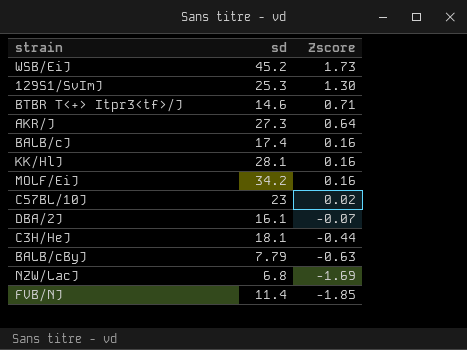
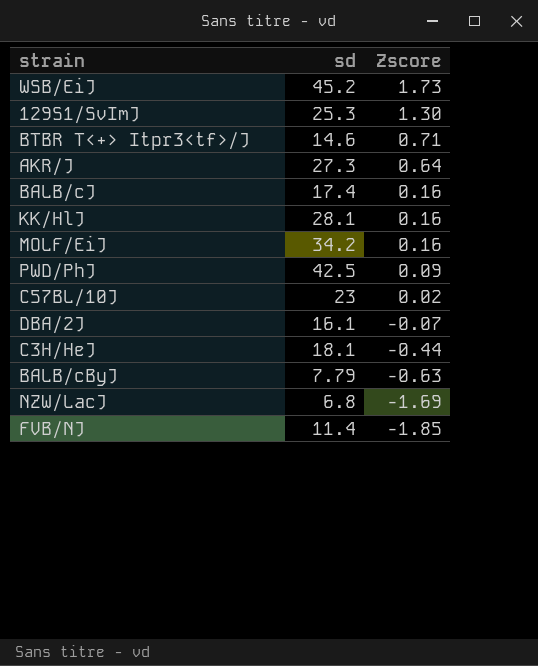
row PWD/PhJ: none -> 42.5 | 0.09

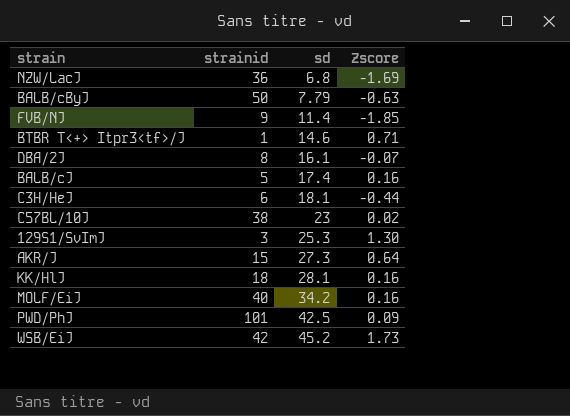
row order: Zscore descending -> sd ascending
column strainid | position: none -> 2

